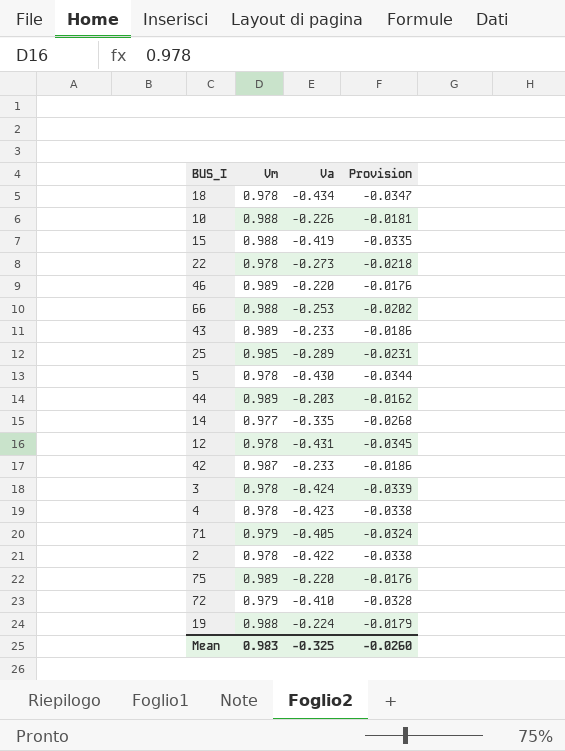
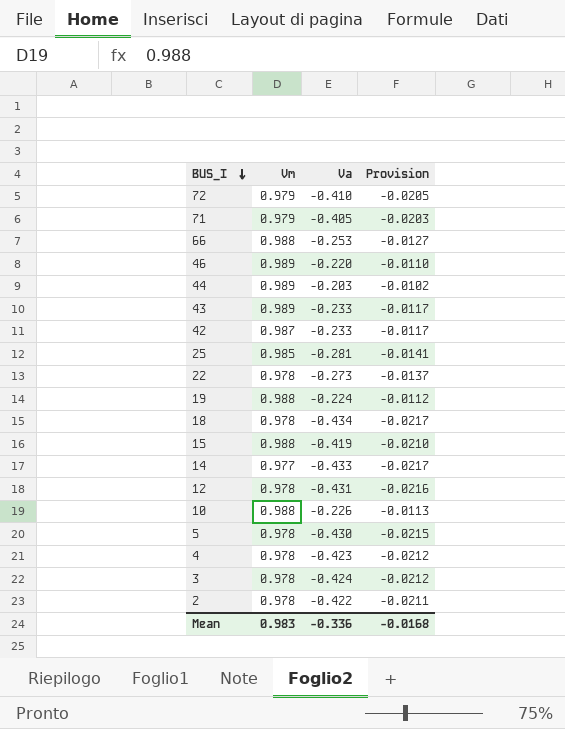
row order: none -> BUS_I descending
column Provision | formula: [Va] * 0.08 -> [Va] * 0.05
row 75: 0.989 | -0.220 | -0.0176 -> none
25 | Va: -0.289 -> -0.281
14 | Va: -0.335 -> -0.433
Mean | Va: -0.325 -> -0.336
Mean | Provision: -0.0260 -> -0.0168

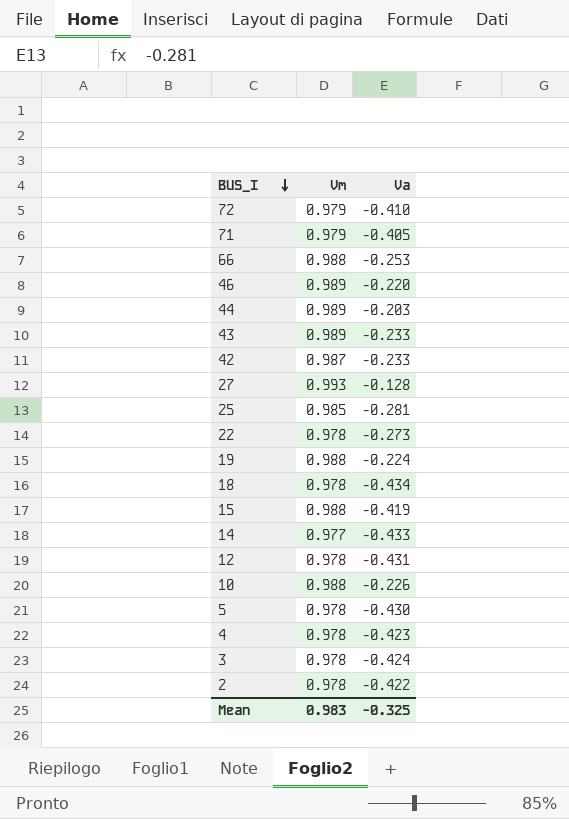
column Provision | formula: [Va] * 0.05 -> none
row 27: none -> 0.993 | -0.128
Mean | Va: -0.336 -> -0.325

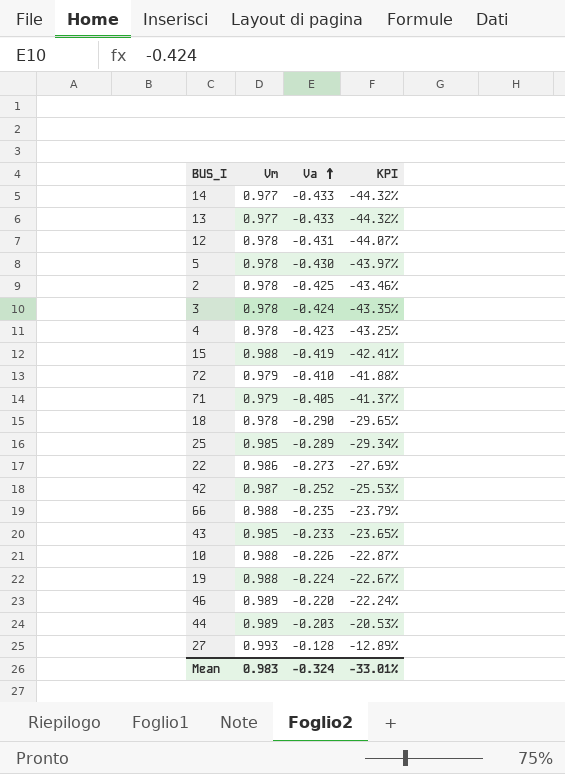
row order: BUS_I descending -> Va ascending
column KPI | formula: none -> [Va] / [Vm]
row 13: none -> 0.977 | -0.433 | -44.32%
2 | Va: -0.422 -> -0.425
18 | Va: -0.434 -> -0.290
25 | Va: -0.281 -> -0.289
22 | Vm: 0.978 -> 0.986
42 | Va: -0.233 -> -0.252
66 | Va: -0.253 -> -0.235
43 | Vm: 0.989 -> 0.985
Mean | Va: -0.325 -> -0.324

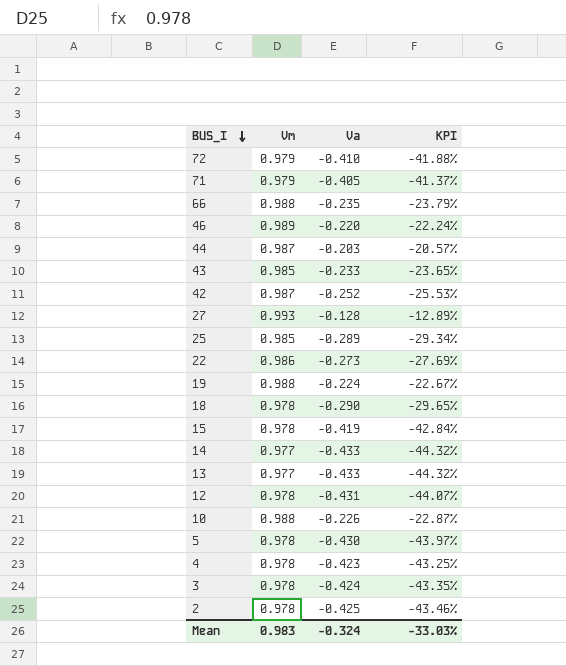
row order: Va ascending -> BUS_I descending
44 | Vm: 0.989 -> 0.987
44 | KPI: -20.53% -> -20.57%
15 | Vm: 0.988 -> 0.978
15 | KPI: -42.41% -> -42.84%
Mean | KPI: -33.01% -> -33.03%

